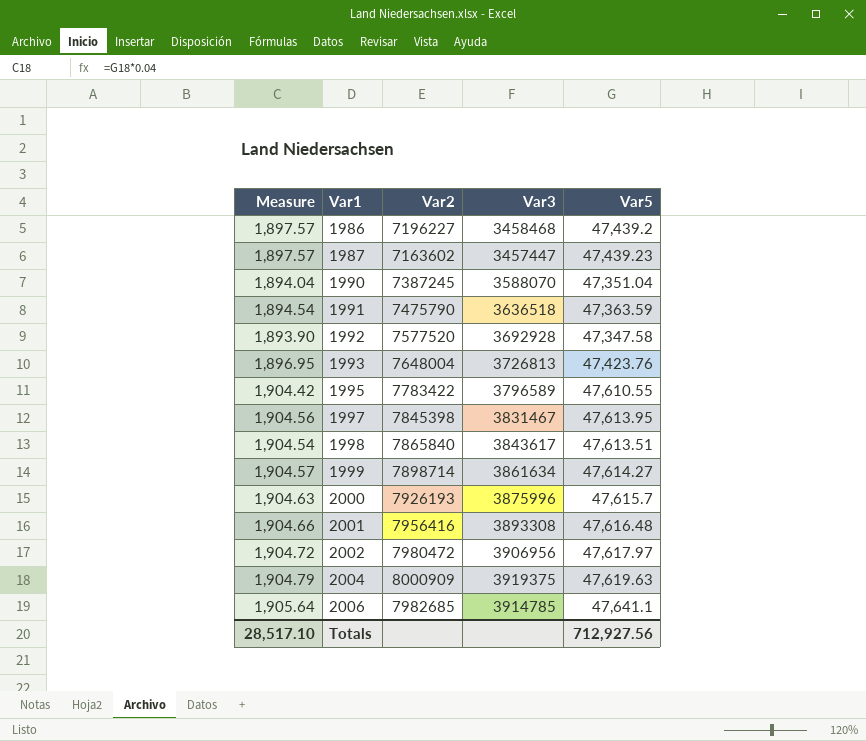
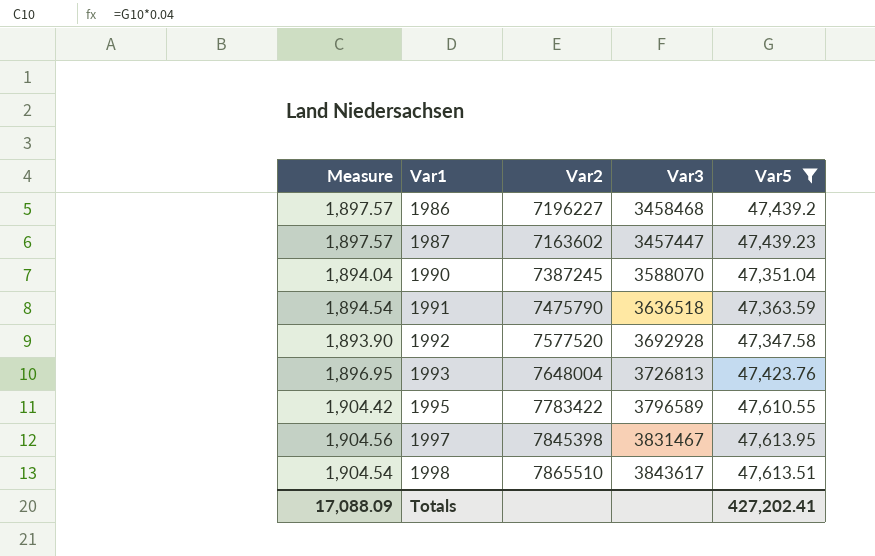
filter: none -> Var5 <= 47,613.95
1998 | Var2: 7865840 -> 7865510
Totals | Measure: 28,517.10 -> 17,088.09
Totals | Var5: 712,927.56 -> 427,202.41

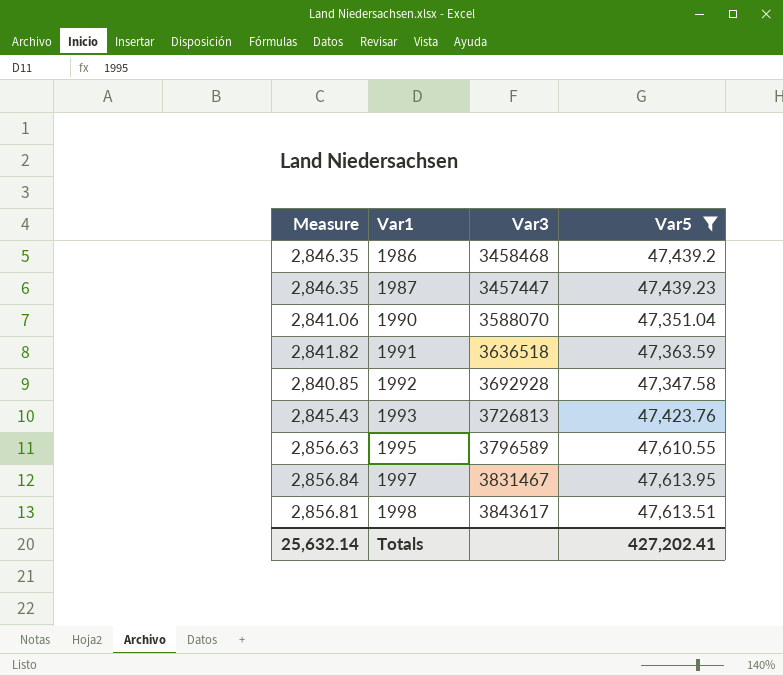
column Var2 | position: 3 -> none
column Measure | formula: [Var5] * 0.04 -> [Var5] * 0.06
Totals | Measure: 17,088.09 -> 25,632.14

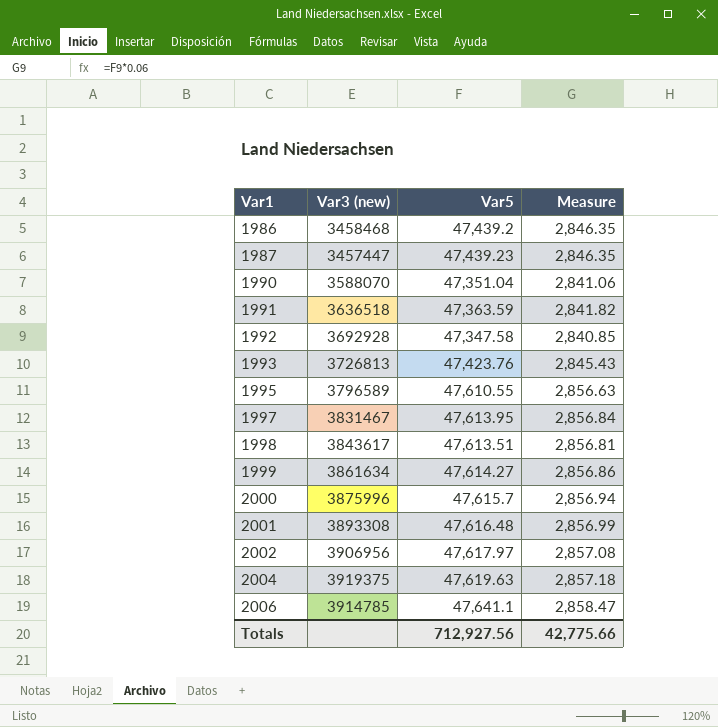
filter: Var5 <= 47,613.95 -> none
column name: Var3 -> Var3 (new)
column Measure | position: 1 -> 4
Totals | Var5: 427,202.41 -> 712,927.56
Totals | Measure: 25,632.14 -> 42,775.66

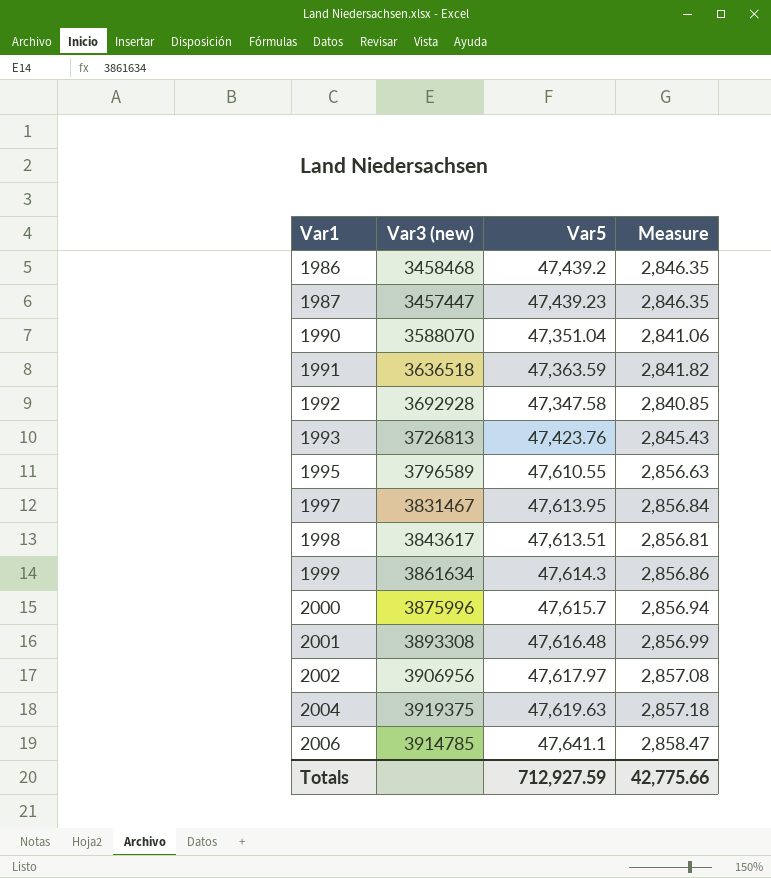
1999 | Var5: 47,614.27 -> 47,614.3
Totals | Var5: 712,927.56 -> 712,927.59

